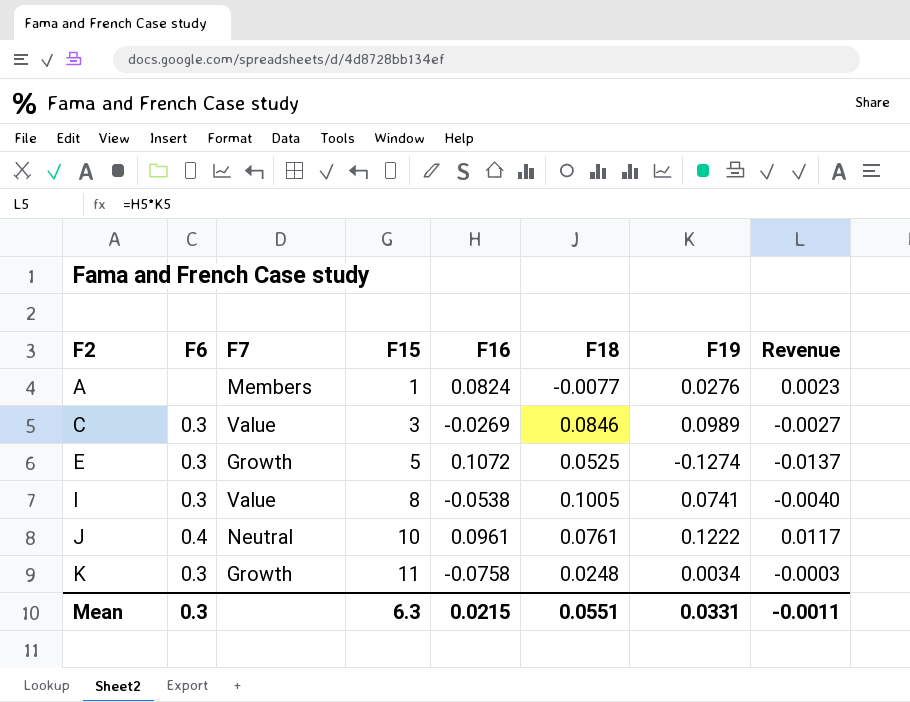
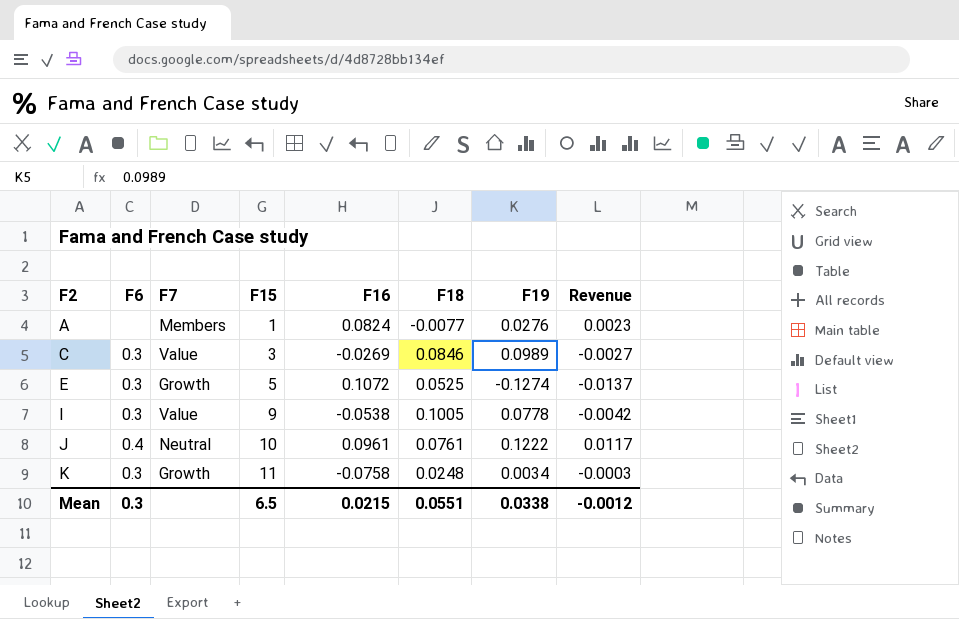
I | F15: 8 -> 9
I | F19: 0.0741 -> 0.0778
I | Revenue: -0.0040 -> -0.0042
Mean | F15: 6.3 -> 6.5
Mean | F19: 0.0331 -> 0.0338
Mean | Revenue: -0.0011 -> -0.0012

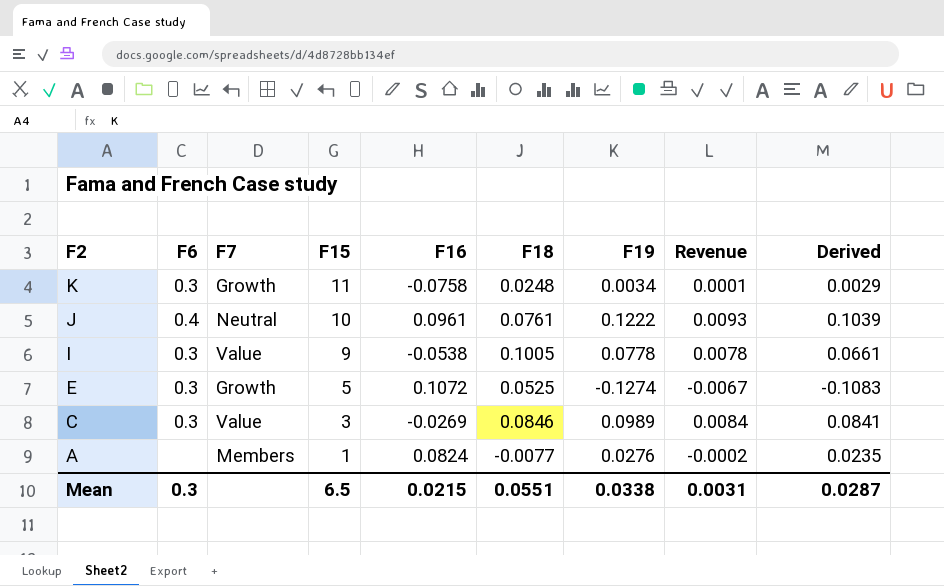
row order: F2 ascending -> F2 descending
column Revenue | formula: [F16] * [F19] -> [F18] * [F19]
column Derived | formula: none -> [F19] * 0.85
Mean | Revenue: -0.0012 -> 0.0031

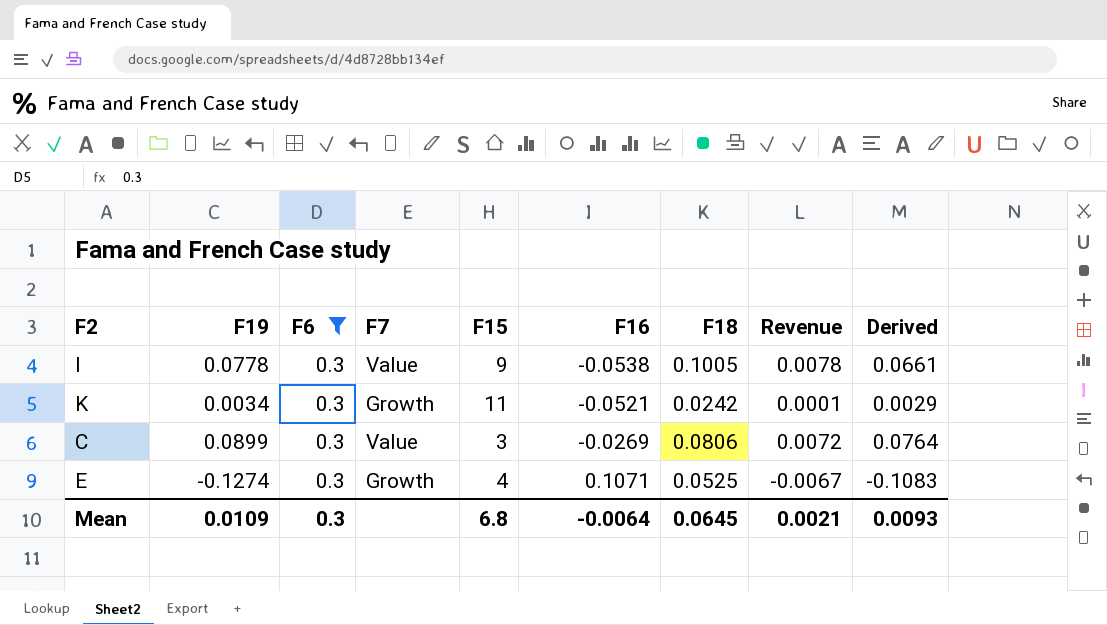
filter: none -> F6 = 0.3
row order: F2 descending -> F16 ascending
column F19 | position: 7 -> 2
K | F16: -0.0758 -> -0.0521
K | F18: 0.0248 -> 0.0242
C | F19: 0.0989 -> 0.0899
C | F18: 0.0846 -> 0.0806
C | Revenue: 0.0084 -> 0.0072
C | Derived: 0.0841 -> 0.0764
E | F15: 5 -> 4
E | F16: 0.1072 -> 0.1071
Mean | F19: 0.0338 -> 0.0109
Mean | F15: 6.5 -> 6.8
Mean | F16: 0.0215 -> -0.0064
Mean | F18: 0.0551 -> 0.0645
Mean | Revenue: 0.0031 -> 0.0021
Mean | Derived: 0.0287 -> 0.0093

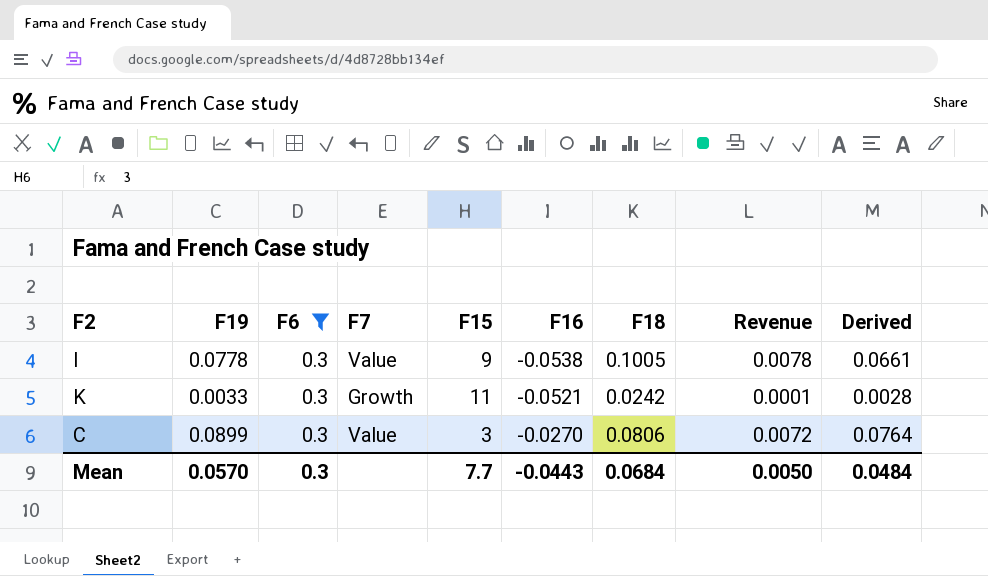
row E: -0.1274 | 0.3 | Growth | 4 | 0.1071 | 0.0525 | -0.0067 | -0.1083 -> none
K | F19: 0.0034 -> 0.0033
K | Derived: 0.0029 -> 0.0028
C | F16: -0.0269 -> -0.0270
Mean | F19: 0.0109 -> 0.0570
Mean | F15: 6.8 -> 7.7
Mean | F16: -0.0064 -> -0.0443
Mean | F18: 0.0645 -> 0.0684
Mean | Revenue: 0.0021 -> 0.0050
Mean | Derived: 0.0093 -> 0.0484

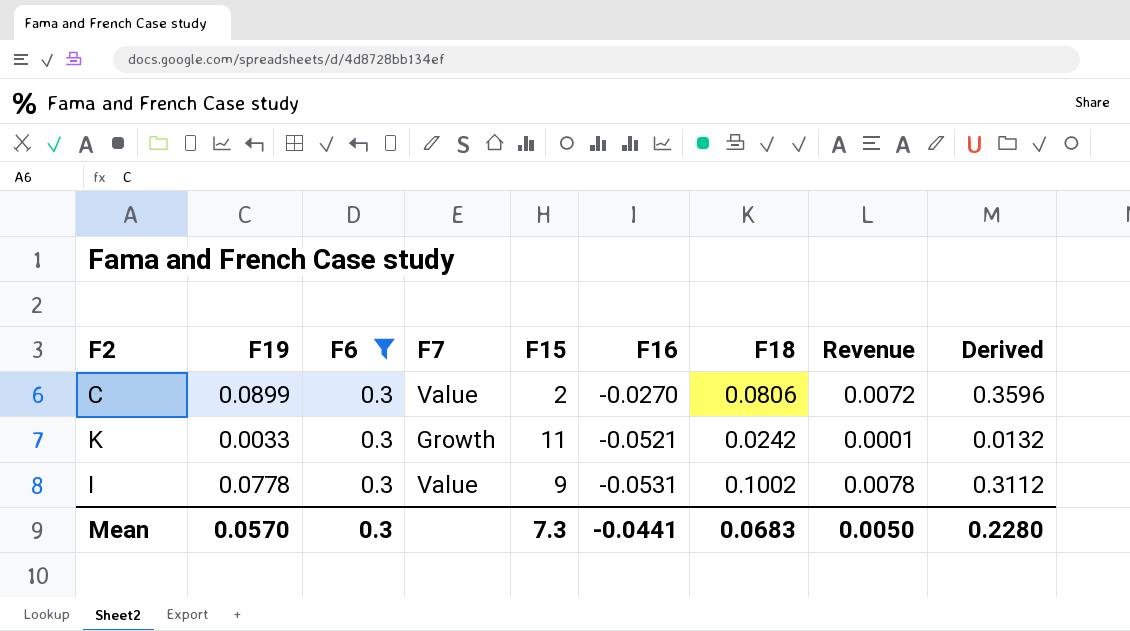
row order: F16 ascending -> F16 descending
column Derived | formula: [F19] * 0.85 -> [F19] * 4
C | F15: 3 -> 2
I | F16: -0.0538 -> -0.0531
I | F18: 0.1005 -> 0.1002
Mean | F15: 7.7 -> 7.3
Mean | F16: -0.0443 -> -0.0441
Mean | F18: 0.0684 -> 0.0683
Mean | Derived: 0.0484 -> 0.2280

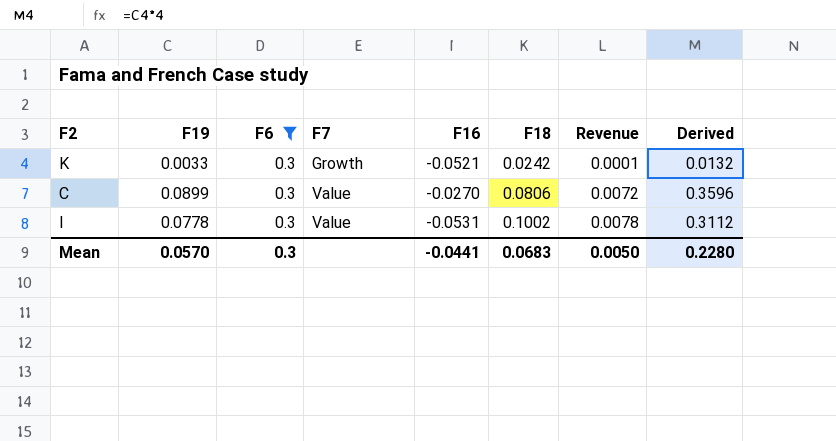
row order: F16 descending -> F7 ascending
column F15 | position: 5 -> none

